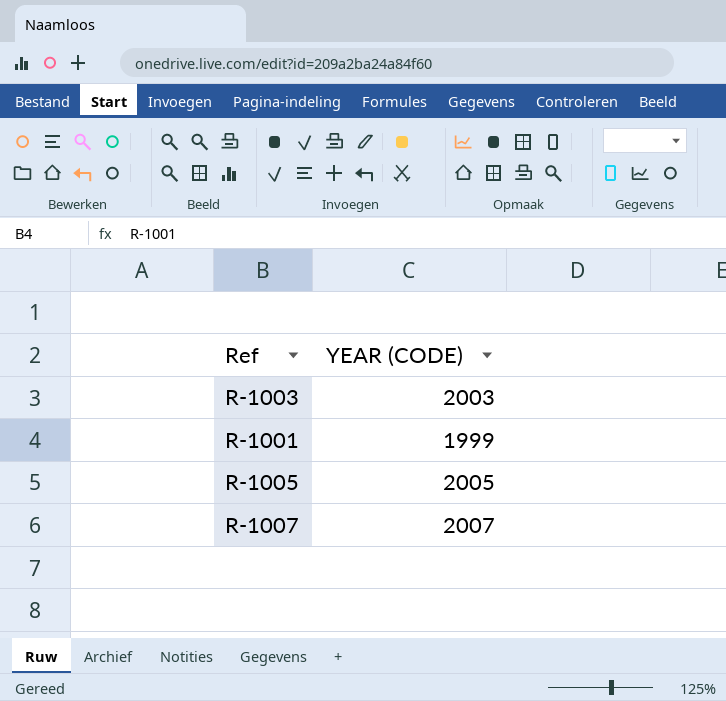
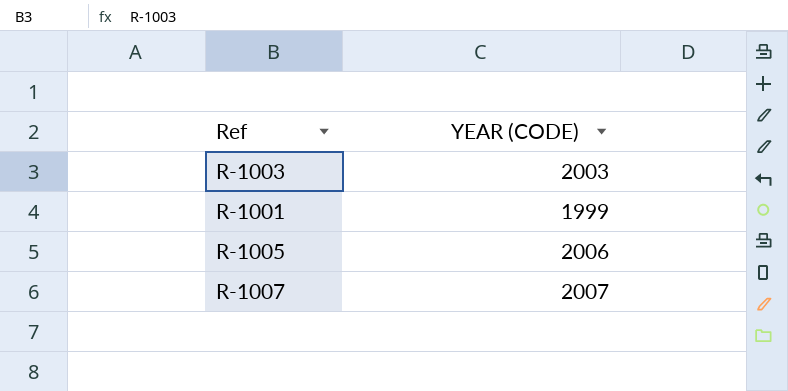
R-1005 | YEAR (CODE): 2005 -> 2006

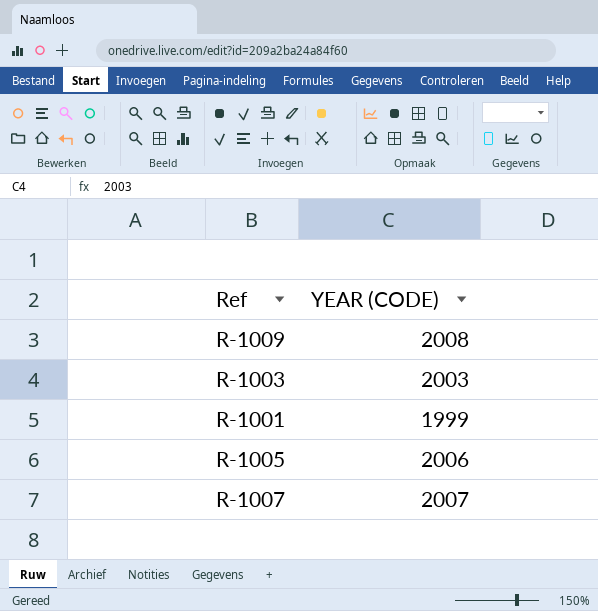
row R-1009: none -> 2008

